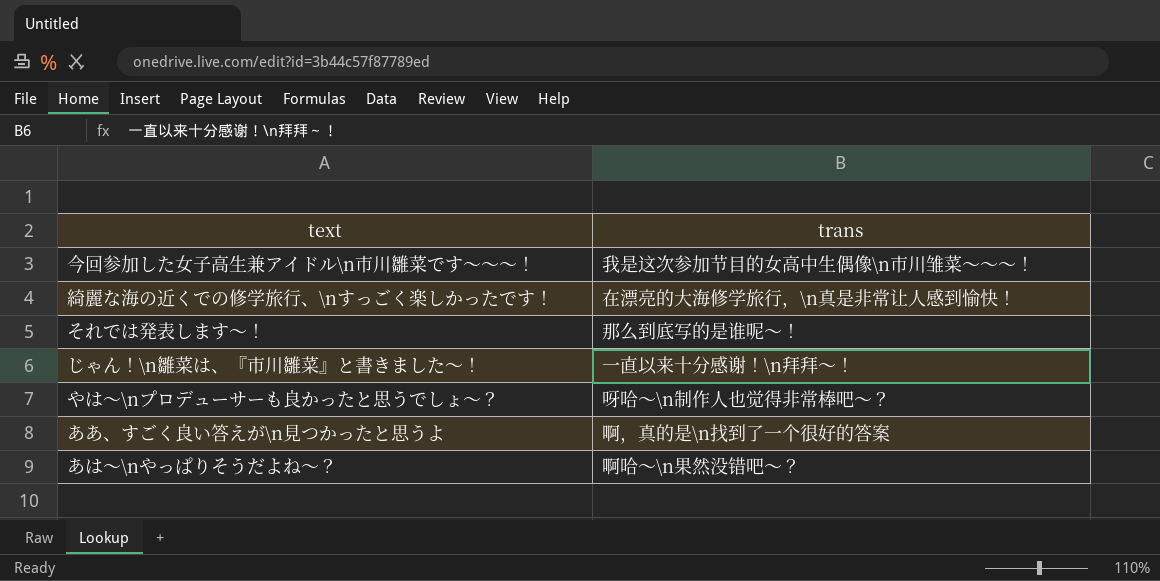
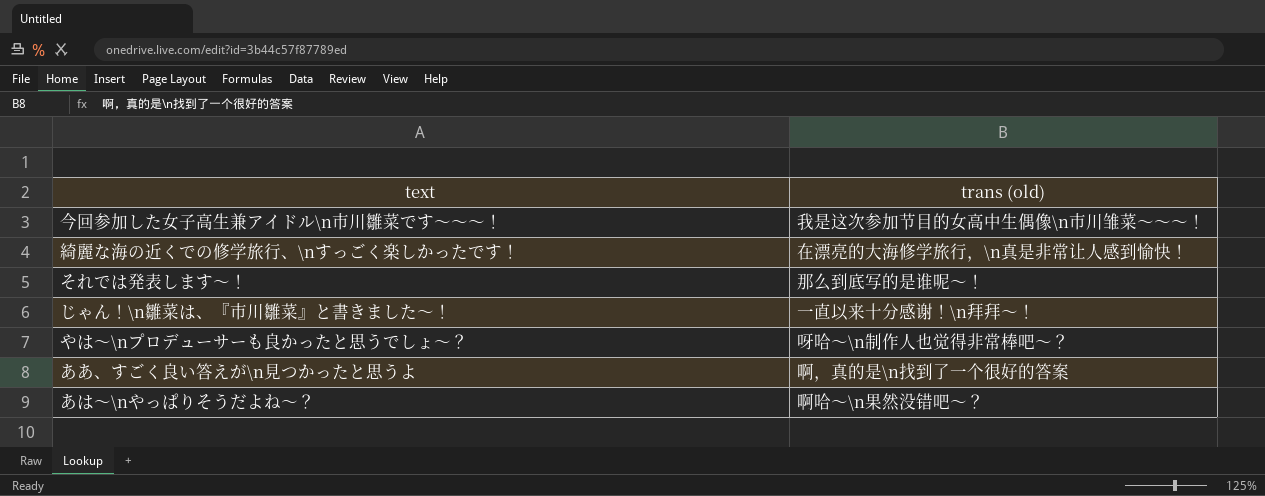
column name: trans -> trans (old)

